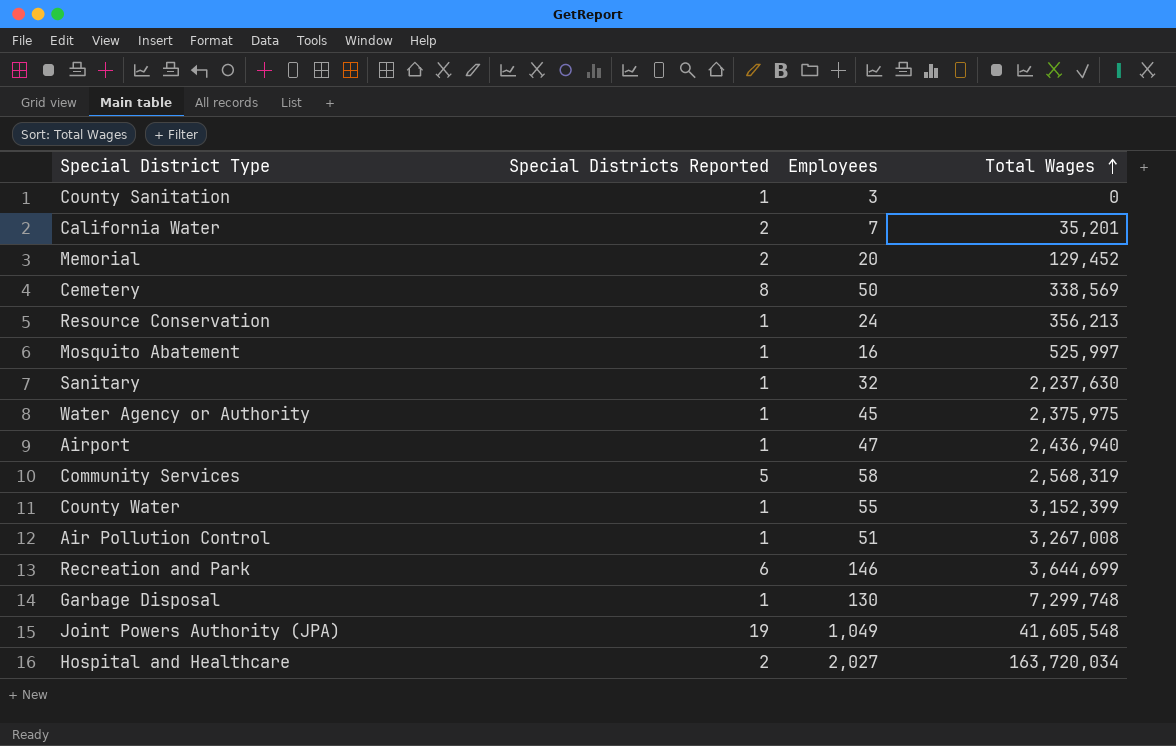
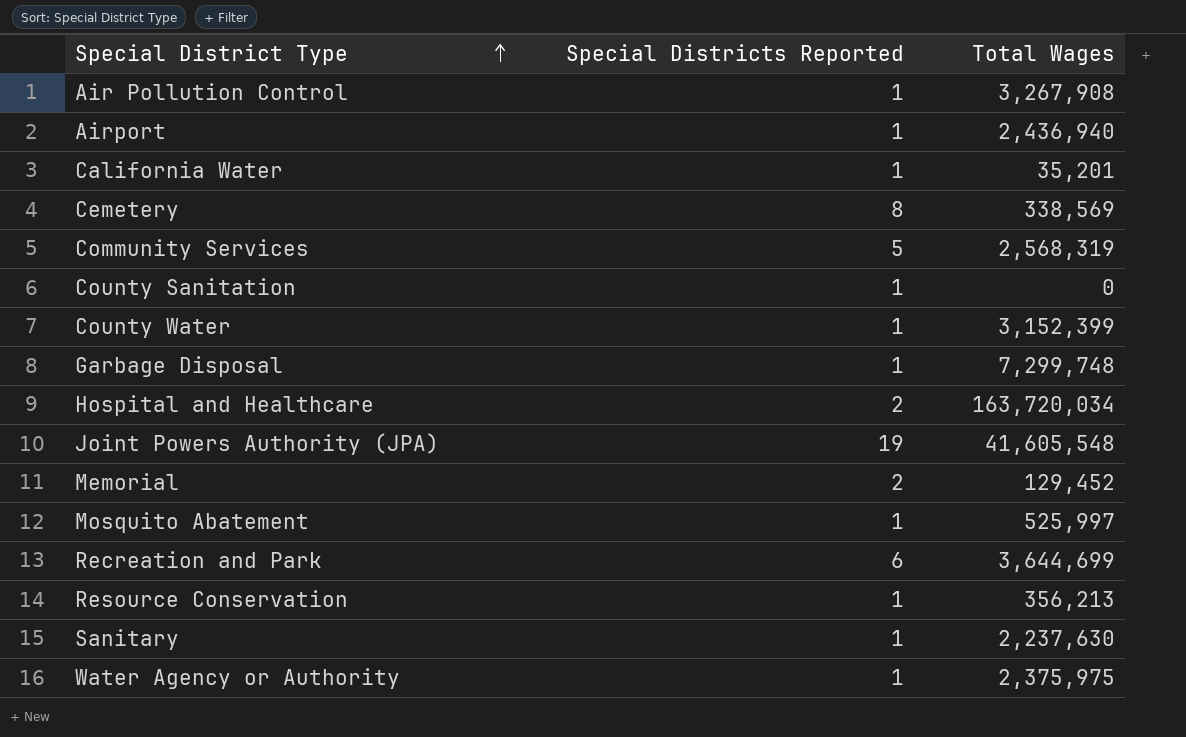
row order: Total Wages ascending -> Special District Type ascending
column Employees | position: 3 -> none
Air Pollution Control | Total Wages: 3,267,008 -> 3,267,908
California Water | Special Districts Reported: 2 -> 1

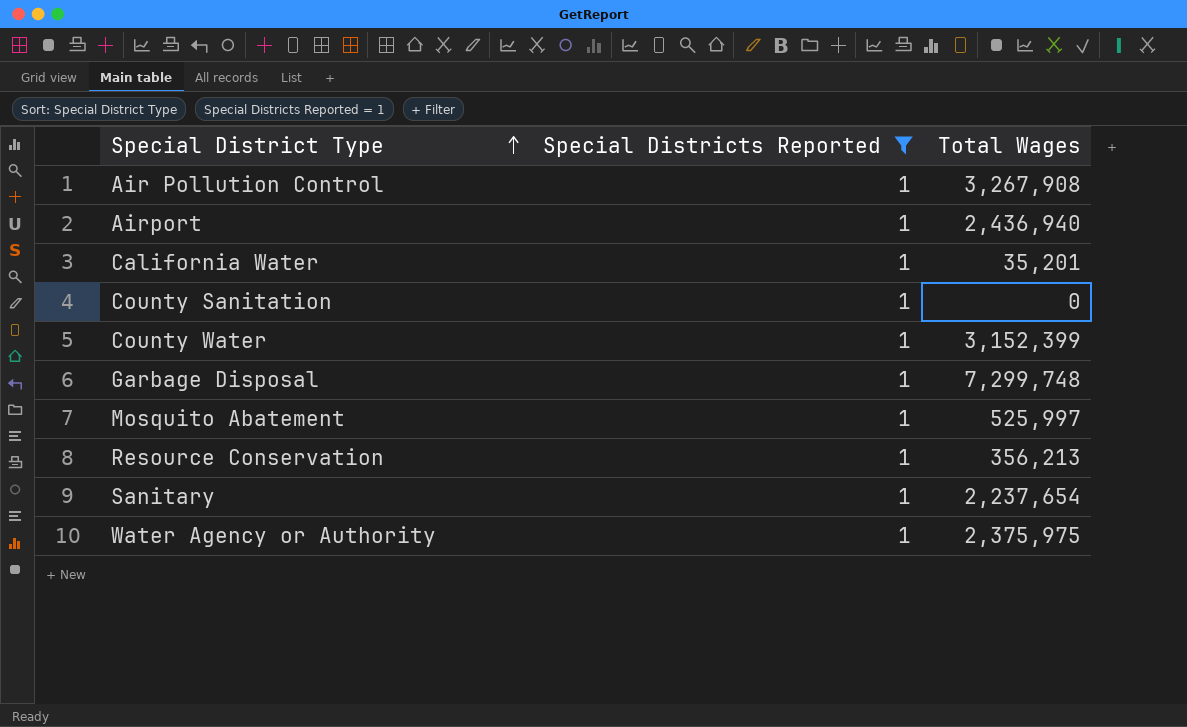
filter: none -> Special Districts Reported = 1
Sanitary | Total Wages: 2,237,630 -> 2,237,654

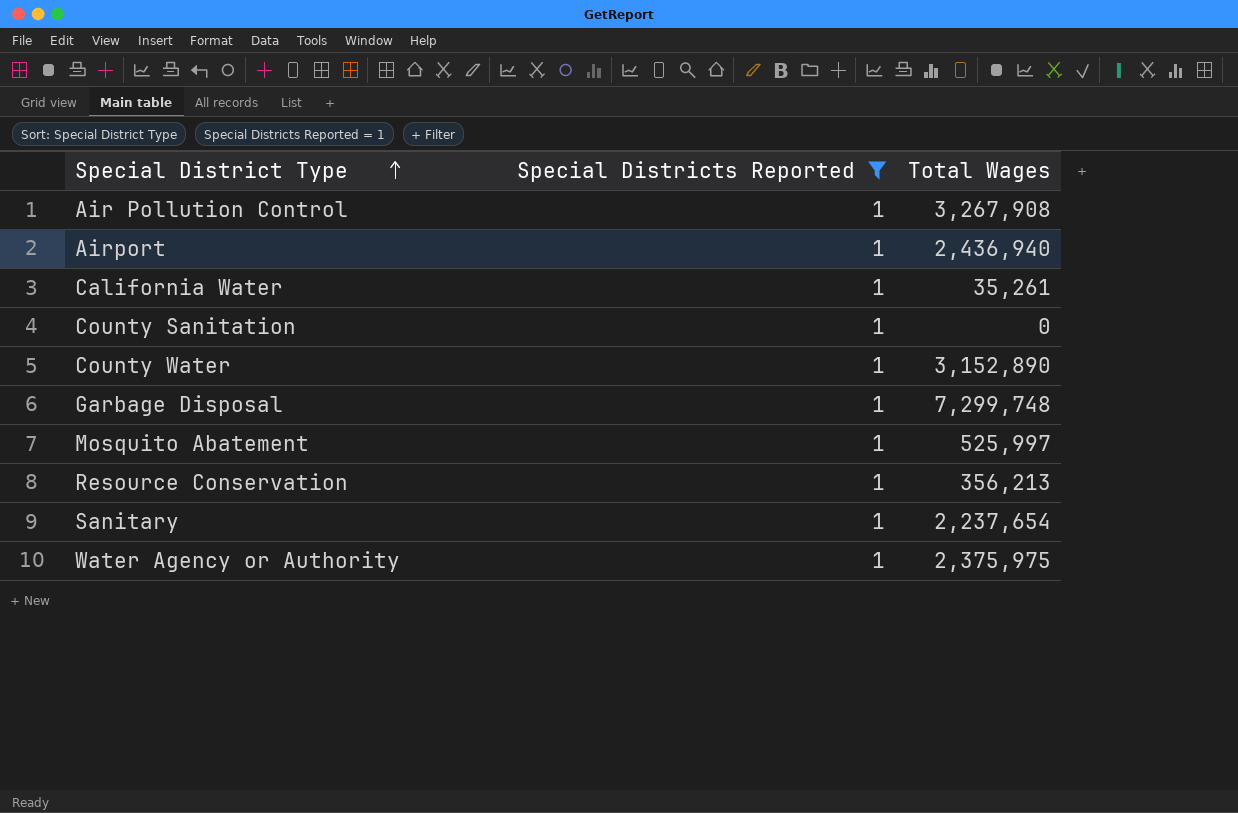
California Water | Total Wages: 35,201 -> 35,261
County Water | Total Wages: 3,152,399 -> 3,152,890

